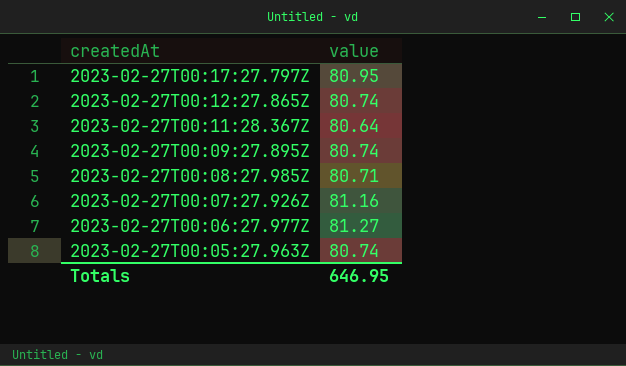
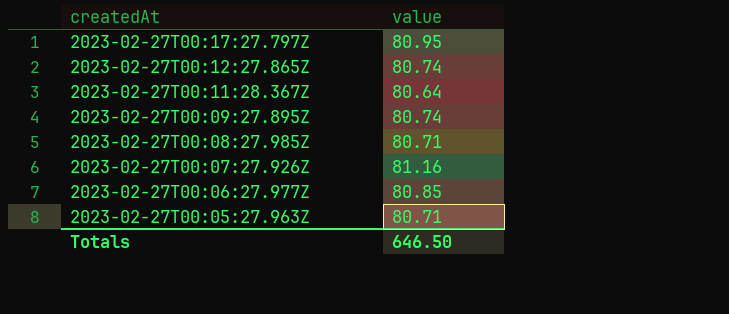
2023-02-27T00:06:27.977Z | value: 81.27 -> 80.85
2023-02-27T00:05:27.963Z | value: 80.74 -> 80.71
Totals | value: 646.95 -> 646.50

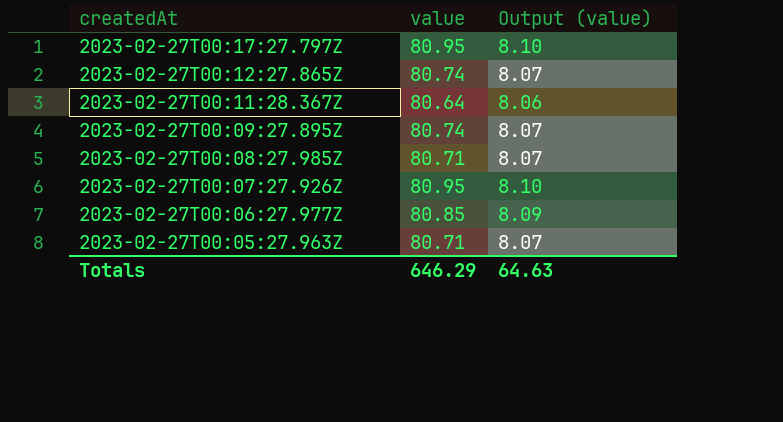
column Output (value) | formula: none -> [value] * 0.1
2023-02-27T00:07:27.926Z | value: 81.16 -> 80.95
Totals | value: 646.50 -> 646.29

